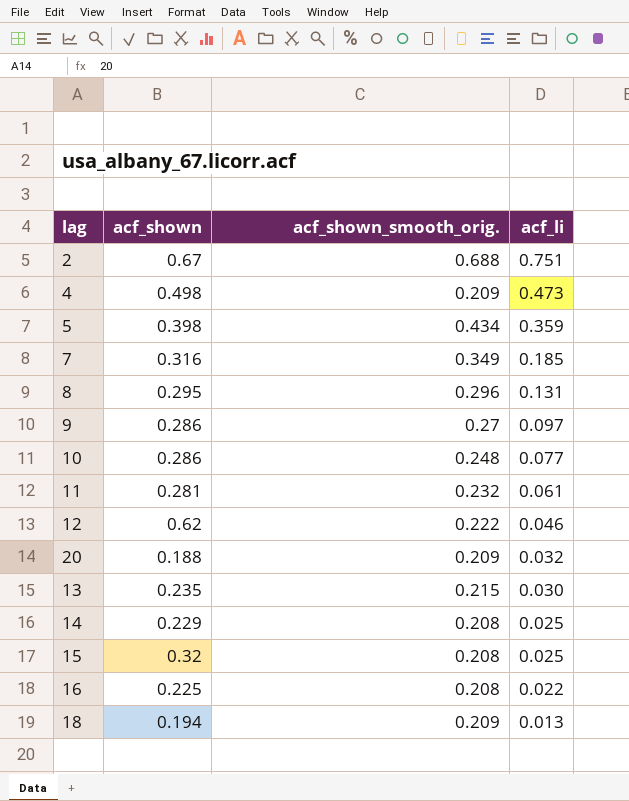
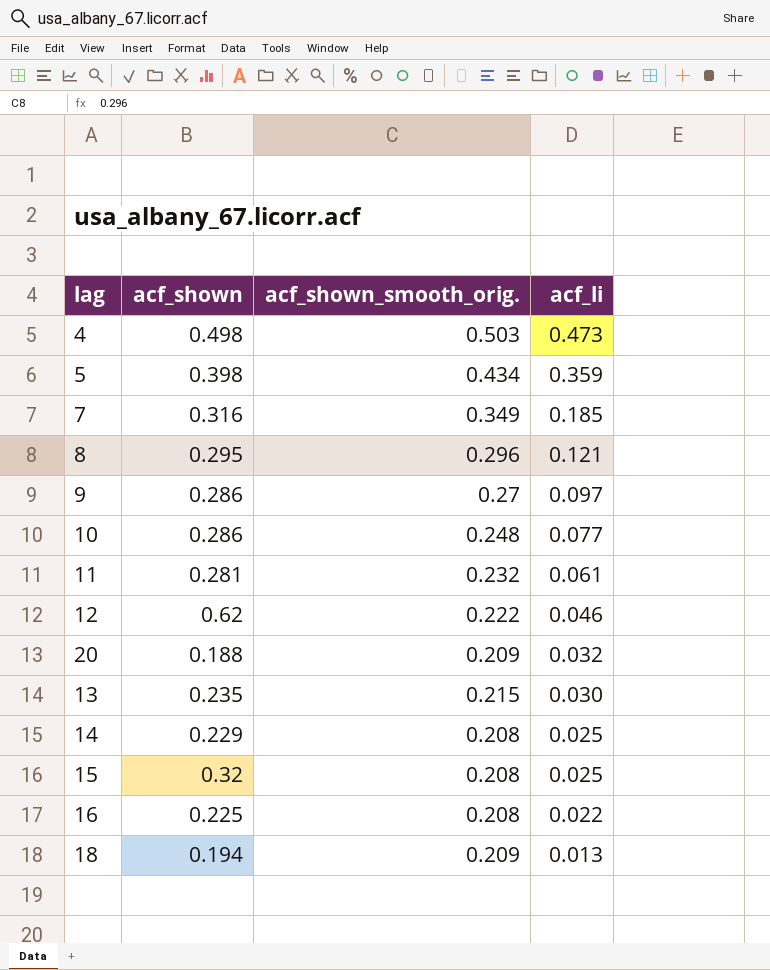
row 2: 0.67 | 0.688 | 0.751 -> none
4 | acf_shown_smooth_orig.: 0.209 -> 0.503
8 | acf_li: 0.131 -> 0.121

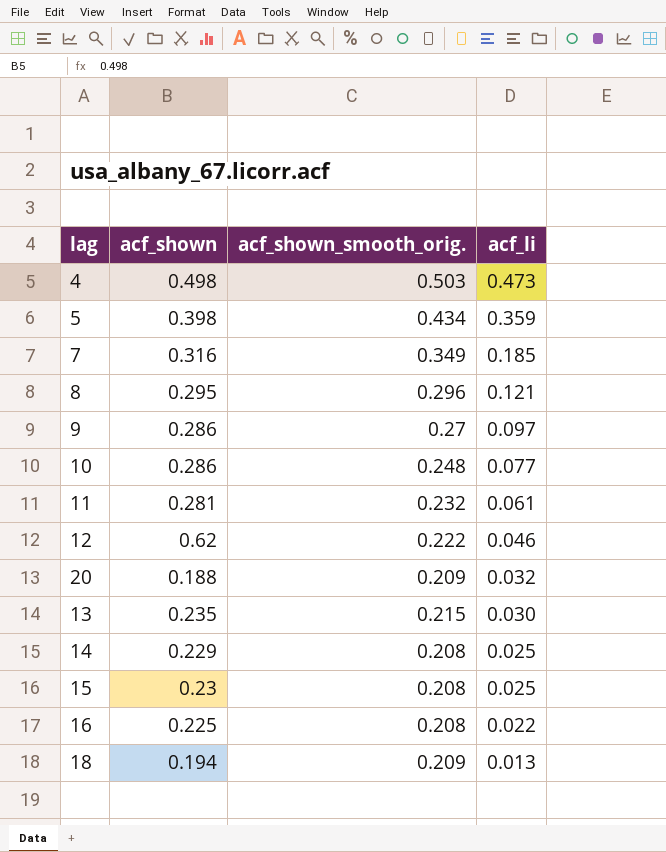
15 | acf_shown: 0.32 -> 0.23

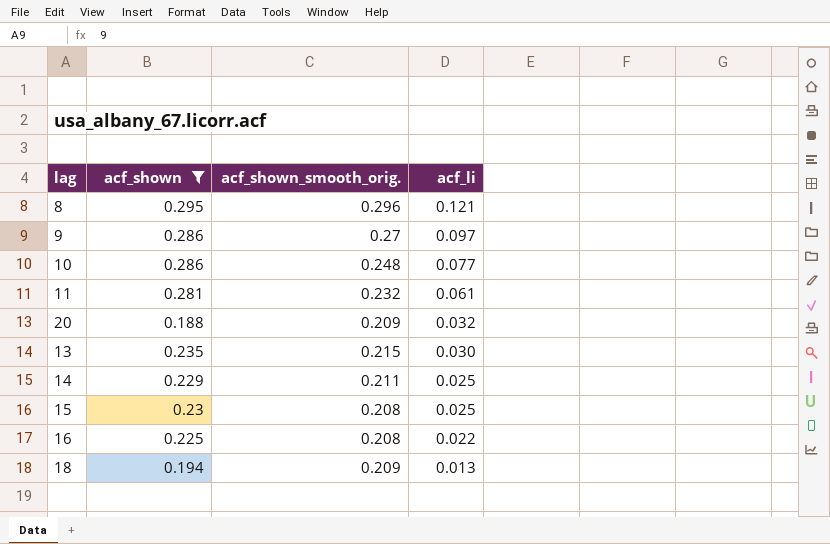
filter: none -> acf_shown <= 0.295
14 | acf_shown_smooth_orig.: 0.208 -> 0.211

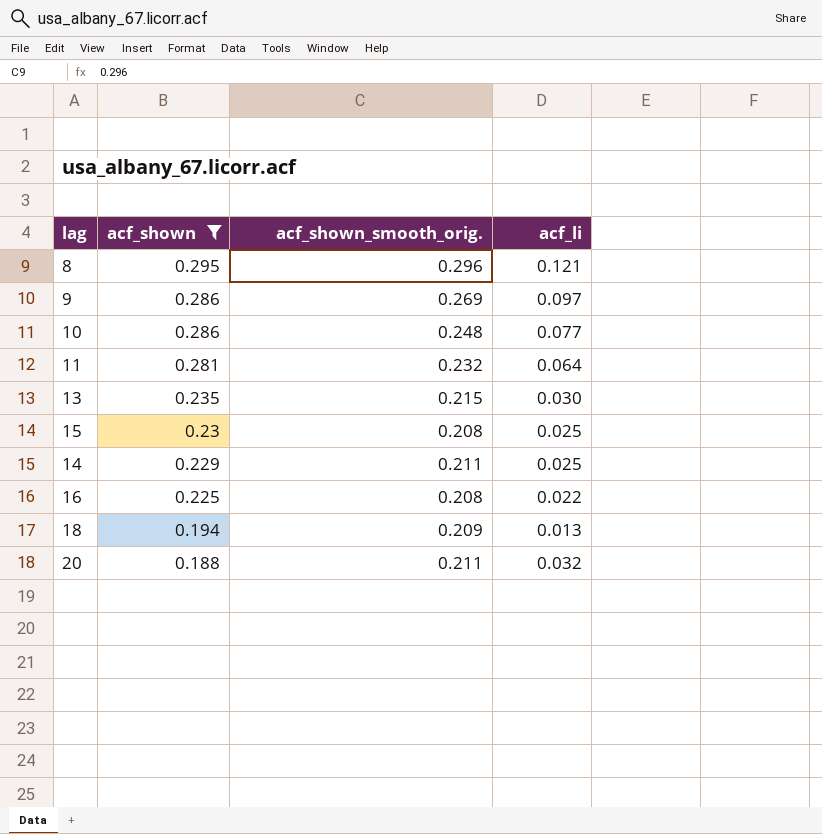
row order: acf_li descending -> acf_shown descending
9 | acf_shown_smooth_orig.: 0.27 -> 0.269
11 | acf_li: 0.061 -> 0.064
20 | acf_shown_smooth_orig.: 0.209 -> 0.211

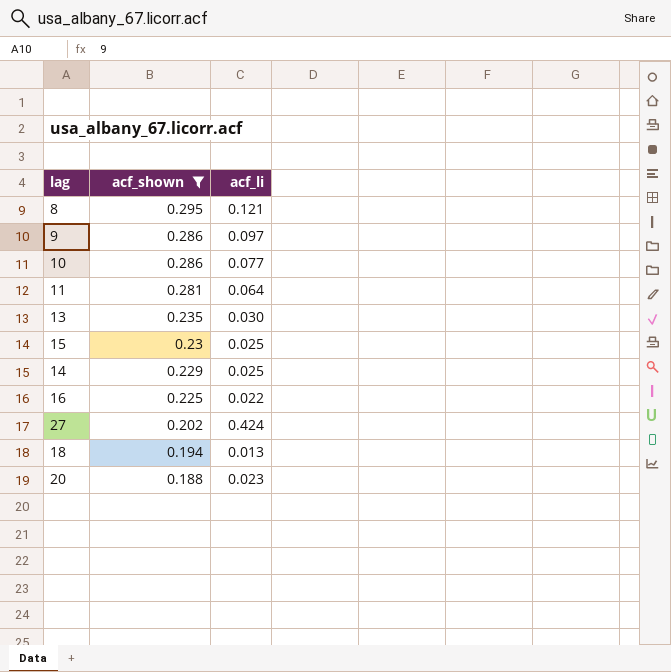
column acf_shown_smooth_orig. | position: 3 -> none
row 27: none -> 0.202 | 0.424
20 | acf_li: 0.032 -> 0.023

